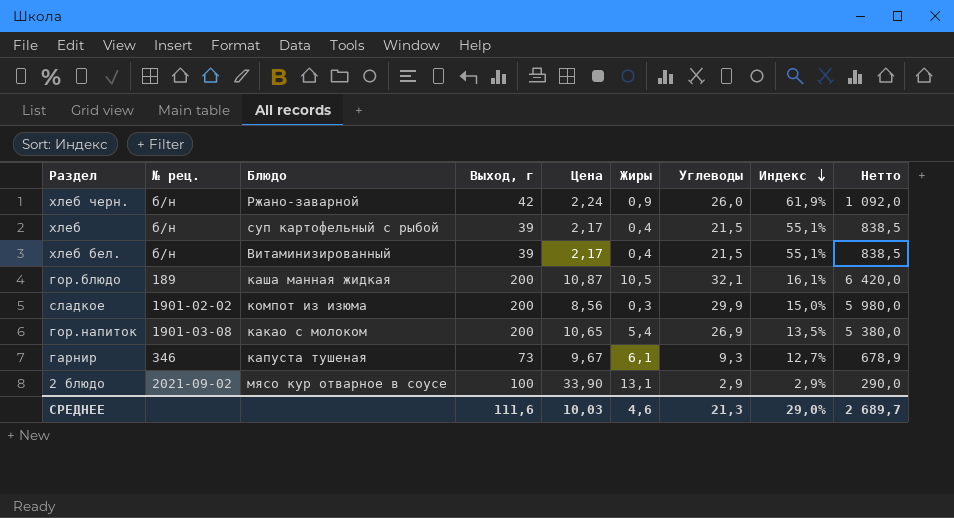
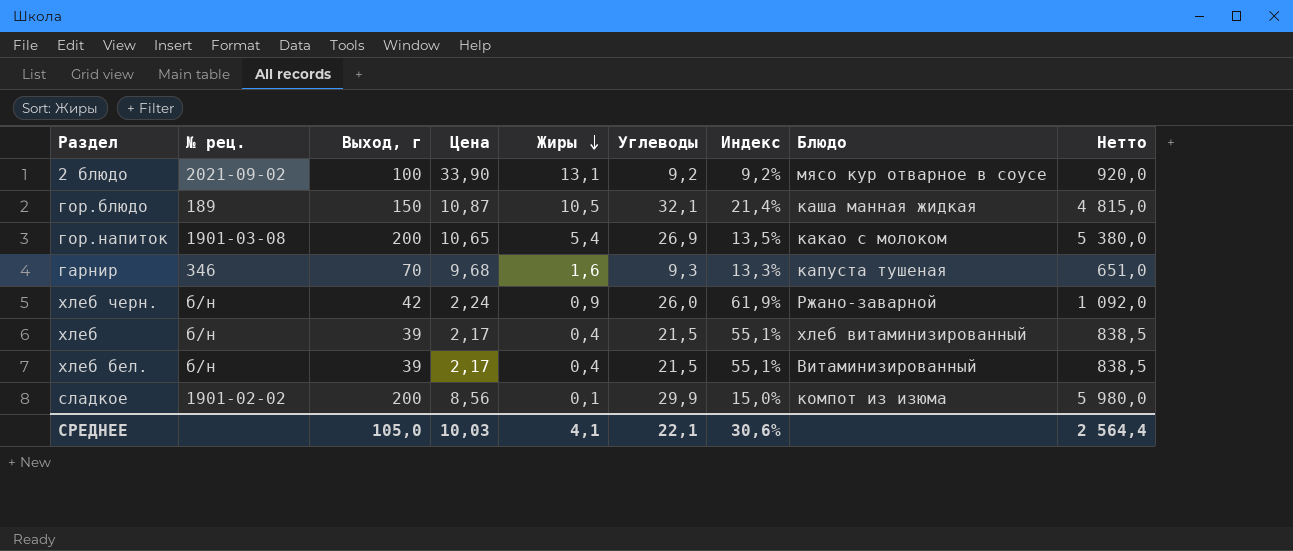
row order: Индекс descending -> Жиры descending
column Блюдо | position: 3 -> 8
2 блюдо | Углеводы: 2,9 -> 9,2
2 блюдо | Индекс: 2,9% -> 9,2%
2 блюдо | Нетто: 290,0 -> 920,0
гор.блюдо | Выход, г: 200 -> 150
гор.блюдо | Индекс: 16,1% -> 21,4%
гор.блюдо | Нетто: 6 420,0 -> 4 815,0
гарнир | Выход, г: 73 -> 70
гарнир | Цена: 9,67 -> 9,68
гарнир | Жиры: 6,1 -> 1,6
гарнир | Индекс: 12,7% -> 13,3%
гарнир | Нетто: 678,9 -> 651,0
хлеб | Блюдо: суп картофельный с рыбой -> хлеб витаминизированный
сладкое | Жиры: 0,3 -> 0,1
СРЕДНЕЕ | Выход, г: 111,6 -> 105,0
СРЕДНЕЕ | Жиры: 4,6 -> 4,1
СРЕДНЕЕ | Углеводы: 21,3 -> 22,1
СРЕДНЕЕ | Индекс: 29,0% -> 30,6%
СРЕДНЕЕ | Нетто: 2 689,7 -> 2 564,4

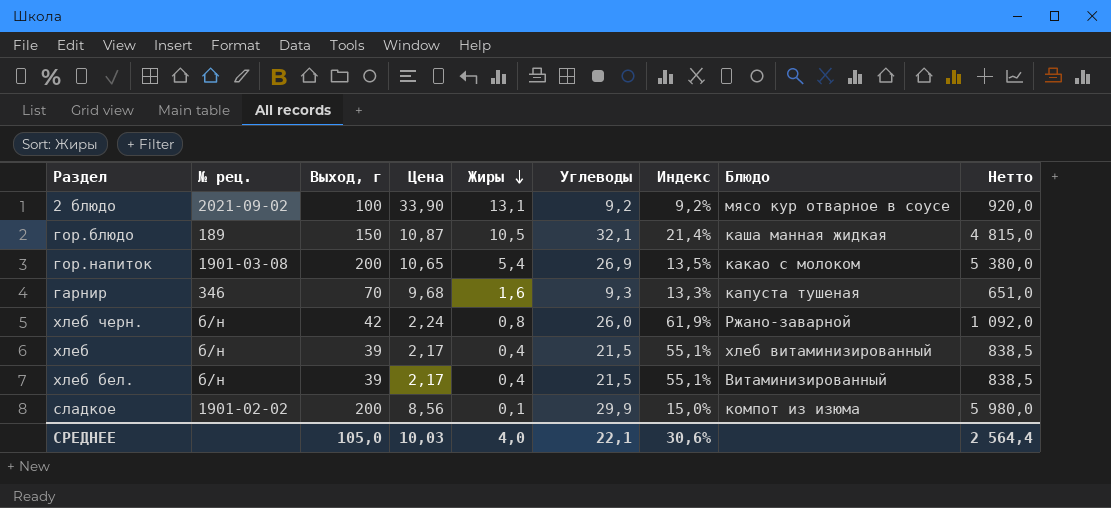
хлеб черн. | Жиры: 0,9 -> 0,8
СРЕДНЕЕ | Жиры: 4,1 -> 4,0

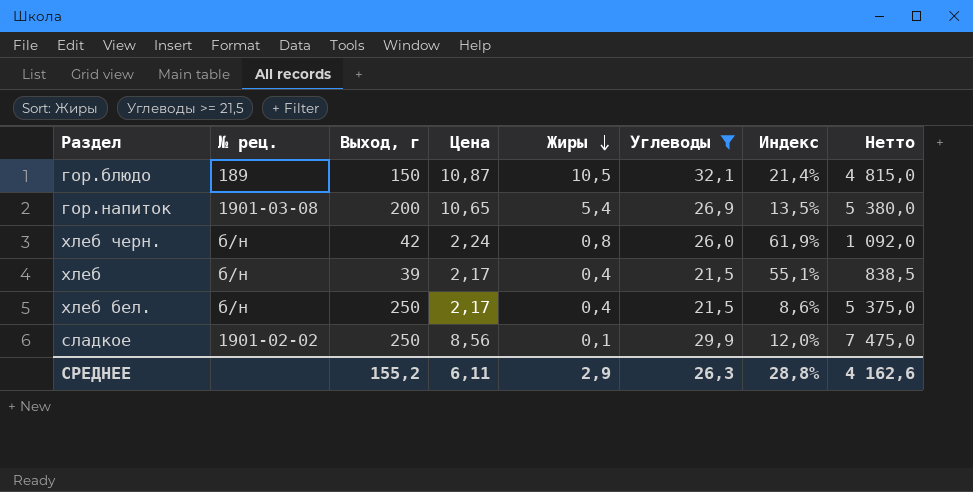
filter: none -> Углеводы >= 21,5
column Блюдо | position: 8 -> none
хлеб бел. | Выход, г: 39 -> 250
хлеб бел. | Индекс: 55,1% -> 8,6%
хлеб бел. | Нетто: 838,5 -> 5 375,0
сладкое | Выход, г: 200 -> 250
сладкое | Индекс: 15,0% -> 12,0%
сладкое | Нетто: 5 980,0 -> 7 475,0
СРЕДНЕЕ | Выход, г: 105,0 -> 155,2
СРЕДНЕЕ | Цена: 10,03 -> 6,11
СРЕДНЕЕ | Жиры: 4,0 -> 2,9
СРЕДНЕЕ | Углеводы: 22,1 -> 26,3
СРЕДНЕЕ | Индекс: 30,6% -> 28,8%
СРЕДНЕЕ | Нетто: 2 564,4 -> 4 162,6

